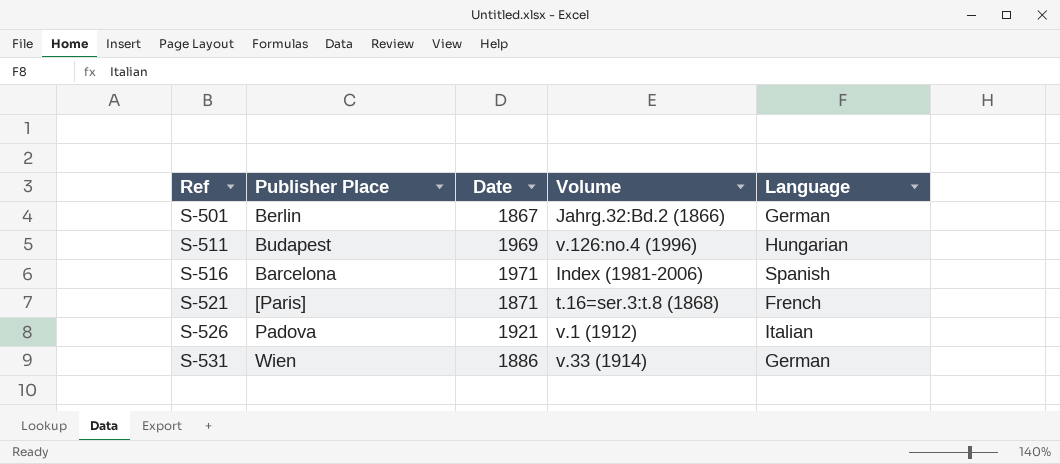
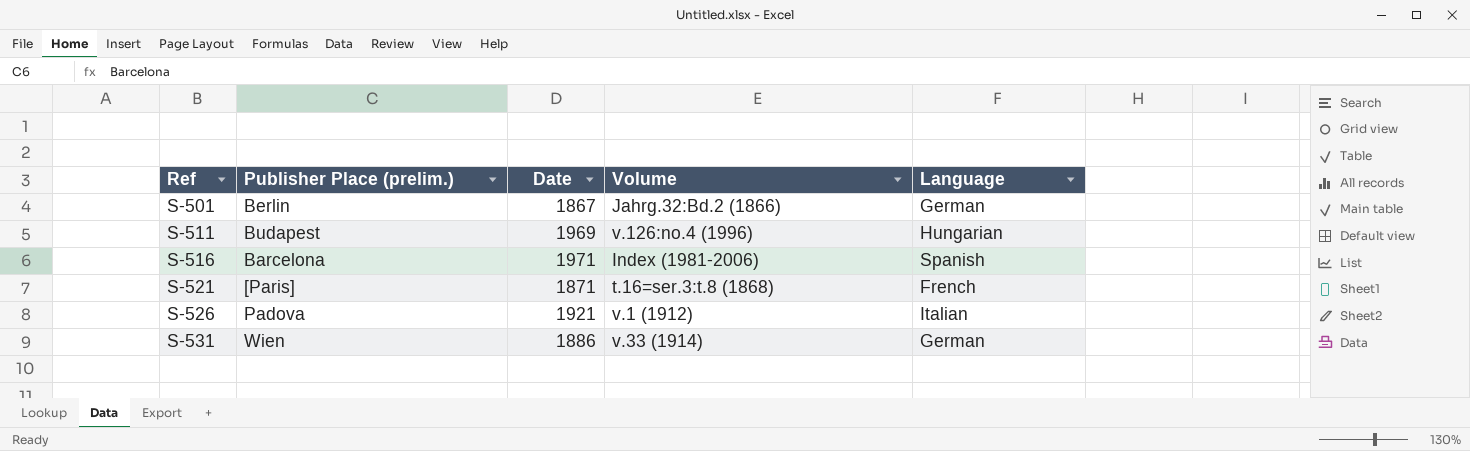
column name: Publisher Place -> Publisher Place (prelim.)

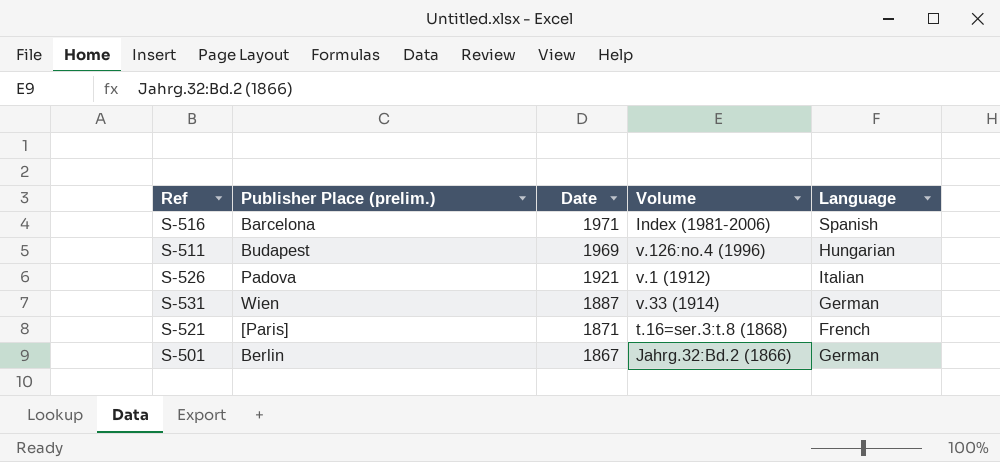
row order: Ref ascending -> Date descending
S-531 | Date: 1886 -> 1887

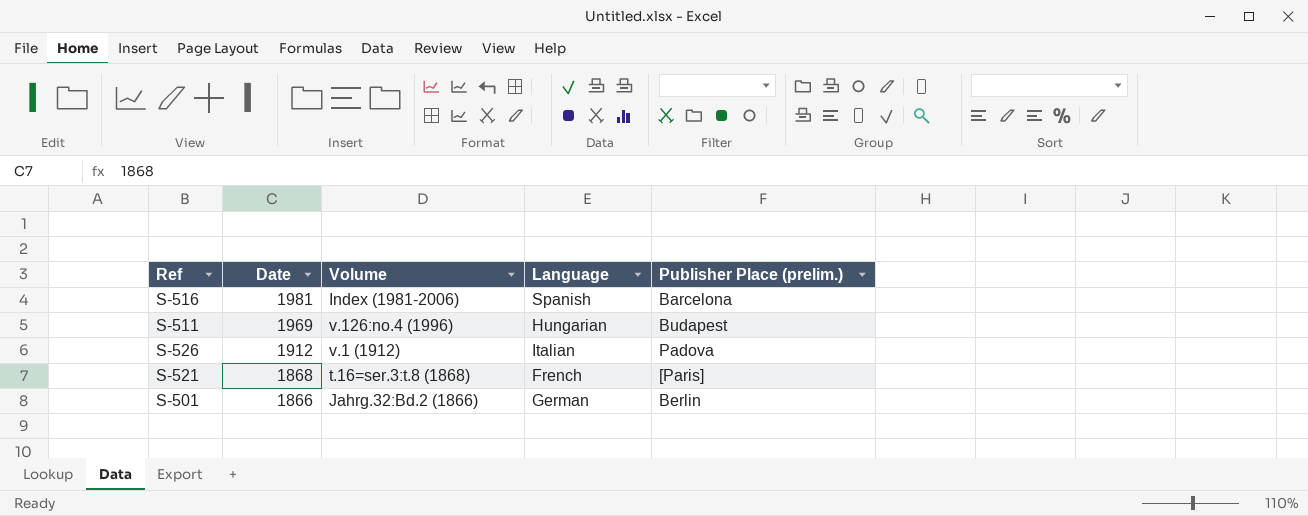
column Publisher Place (prelim.) | position: 2 -> 5
row S-531: Wien | 1887 | v.33 (1914) | German -> none
S-516 | Date: 1971 -> 1981
S-526 | Date: 1921 -> 1912
S-521 | Date: 1871 -> 1868
S-501 | Date: 1867 -> 1866

